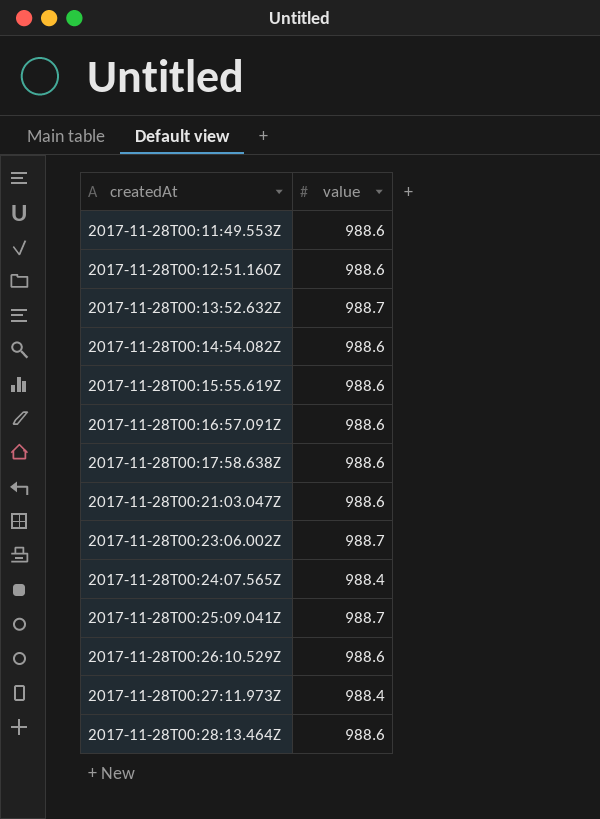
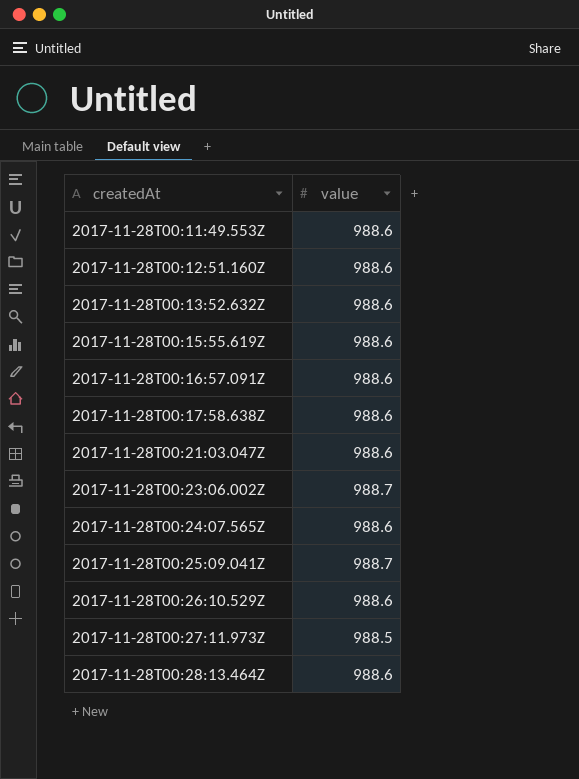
row 2017-11-28T00:14:54.082Z: 988.6 -> none
2017-11-28T00:13:52.632Z | value: 988.7 -> 988.6
2017-11-28T00:24:07.565Z | value: 988.4 -> 988.6
2017-11-28T00:27:11.973Z | value: 988.4 -> 988.5

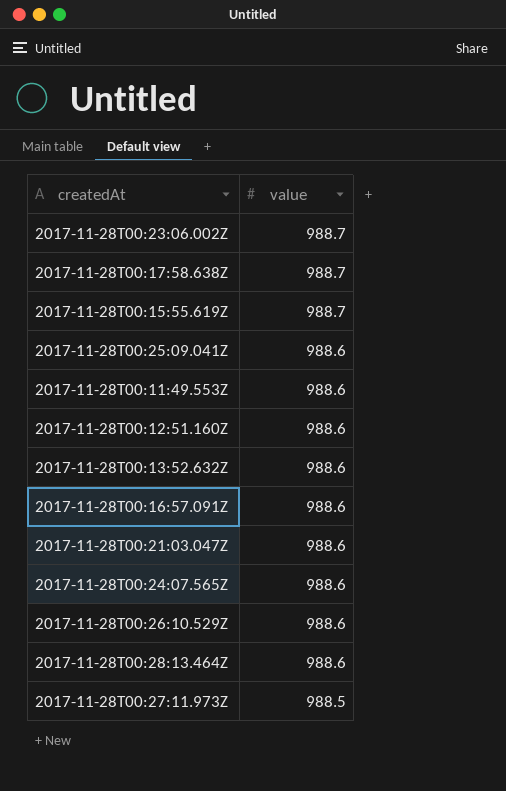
row order: createdAt ascending -> value descending
2017-11-28T00:17:58.638Z | value: 988.6 -> 988.7
2017-11-28T00:15:55.619Z | value: 988.6 -> 988.7
2017-11-28T00:25:09.041Z | value: 988.7 -> 988.6

